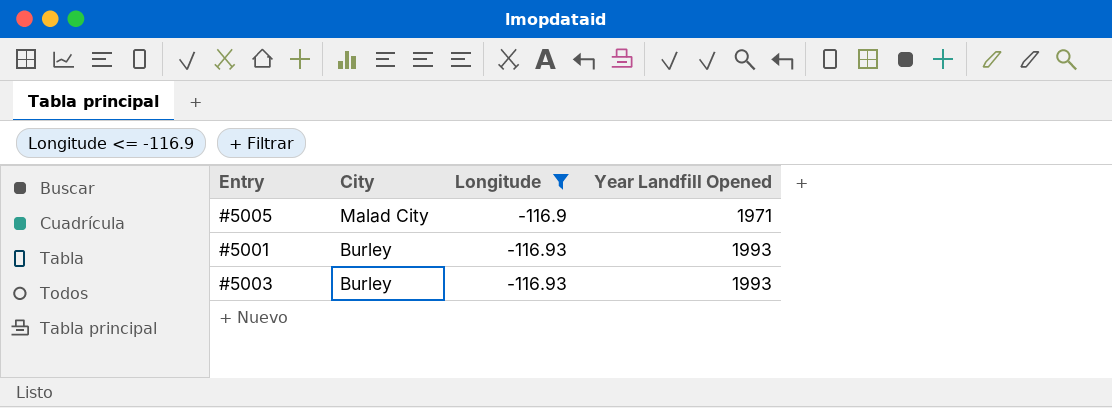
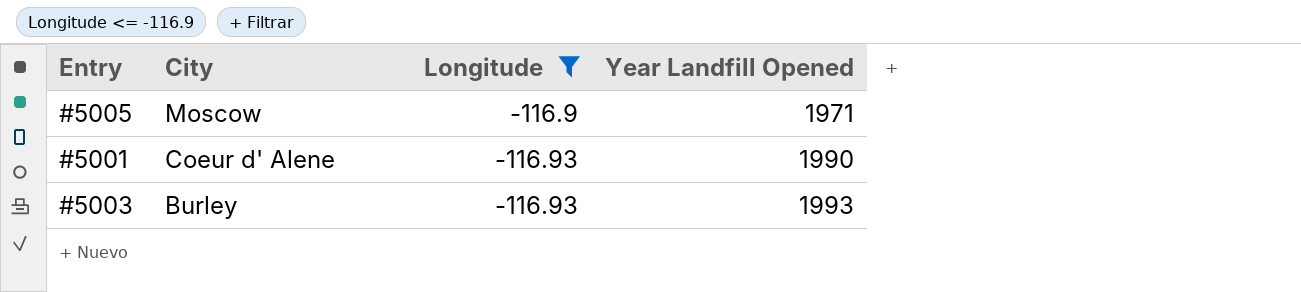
#5005 | City: Malad City -> Moscow
#5001 | City: Burley -> Coeur d' Alene
#5001 | Year Landfill Opened: 1993 -> 1990

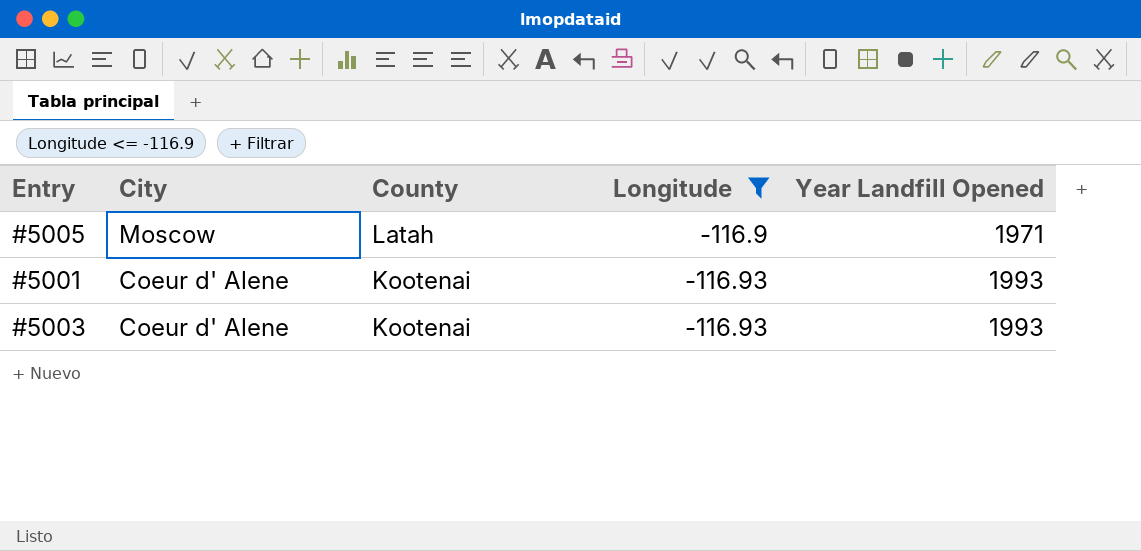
column County | position: none -> 3
#5001 | Year Landfill Opened: 1990 -> 1993
#5003 | City: Burley -> Coeur d' Alene

